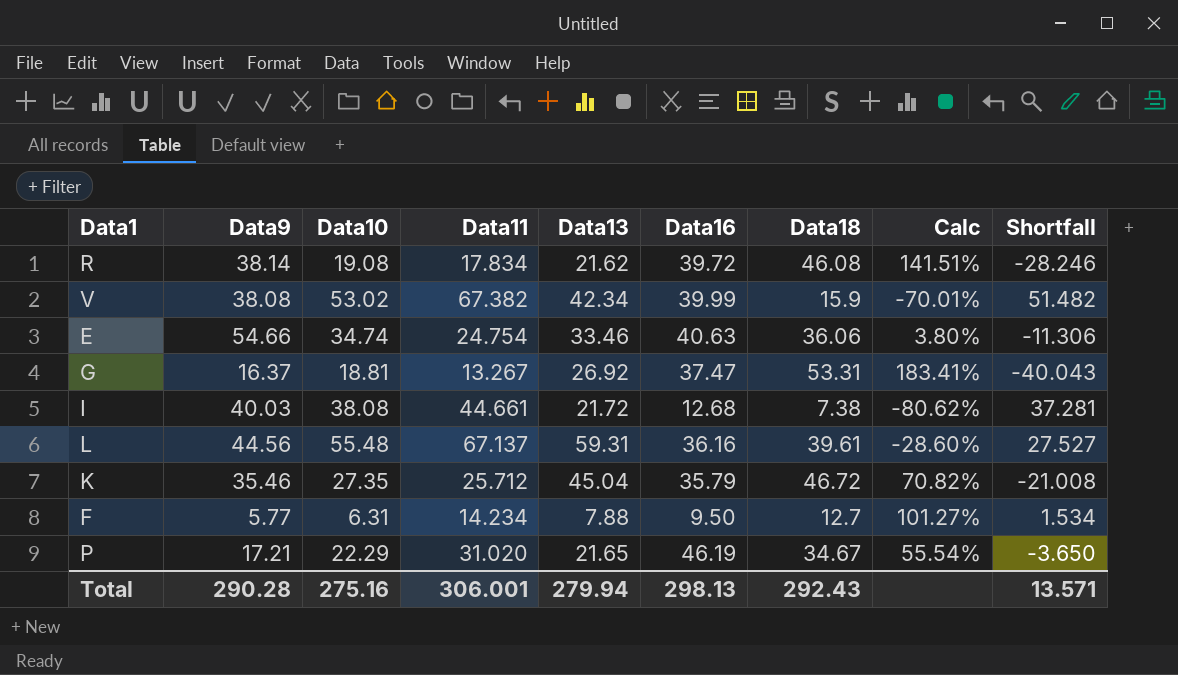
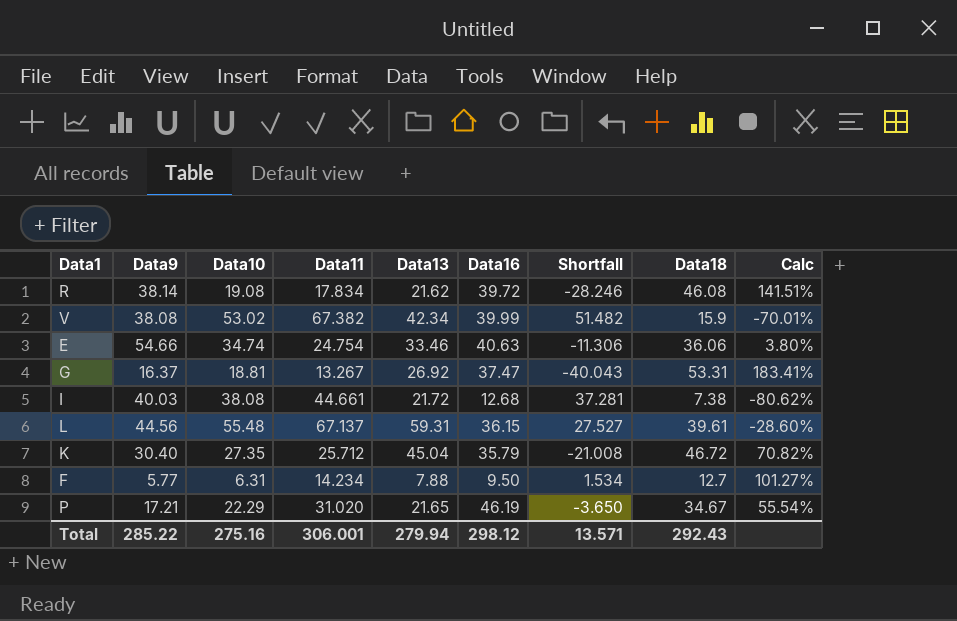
column Shortfall | position: 9 -> 7
L | Data16: 36.16 -> 36.15
K | Data9: 35.46 -> 30.40
Total | Data9: 290.28 -> 285.22
Total | Data16: 298.13 -> 298.12

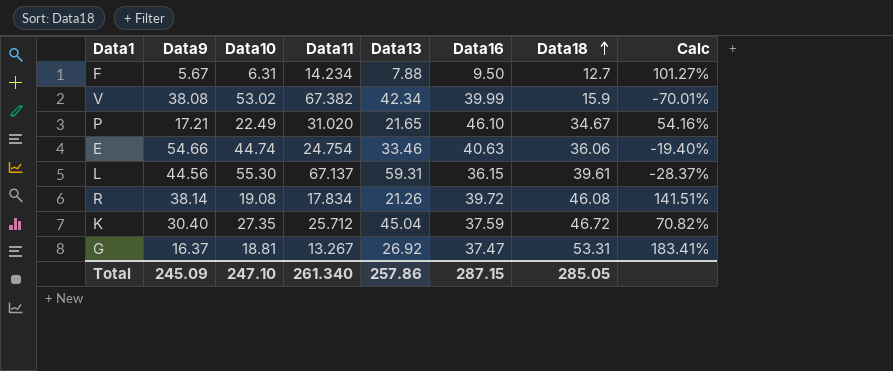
row order: none -> Data18 ascending
column Shortfall | formula: [Data11] - [Data18] -> none
row I: 40.03 | 38.08 | 44.661 | 21.72 | 12.68 | 37.281 | 7.38 | -80.62% -> none
F | Data9: 5.77 -> 5.67
P | Data10: 22.29 -> 22.49
P | Data16: 46.19 -> 46.10
P | Calc: 55.54% -> 54.16%
E | Data10: 34.74 -> 44.74
E | Calc: 3.80% -> -19.40%
L | Data10: 55.48 -> 55.30
L | Calc: -28.60% -> -28.37%
R | Data13: 21.62 -> 21.26
K | Data16: 35.79 -> 37.59
Total | Data9: 285.22 -> 245.09
Total | Data10: 275.16 -> 247.10
Total | Data11: 306.001 -> 261.340
Total | Data13: 279.94 -> 257.86
Total | Data16: 298.12 -> 287.15
Total | Data18: 292.43 -> 285.05

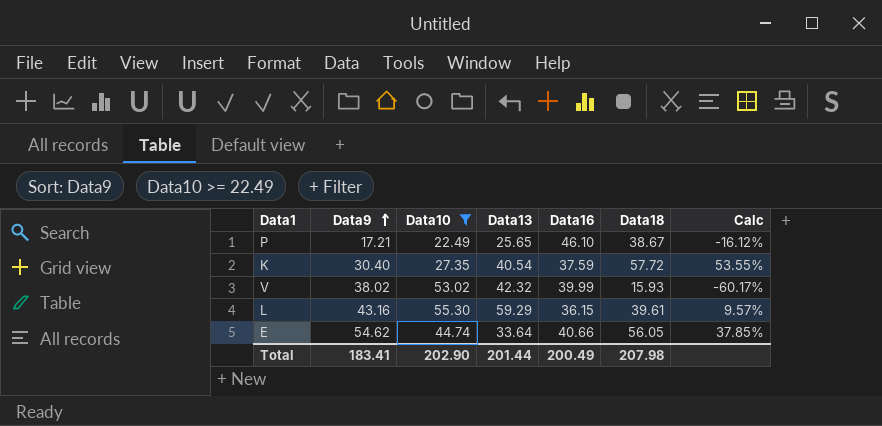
filter: none -> Data10 >= 22.49
row order: Data18 ascending -> Data9 ascending
column Data11 | position: 4 -> none
column Calc | formula: ([Data18] - [Data10]) / [Data10] -> ([Data18] - [Data16]) / [Data16]
P | Data13: 21.65 -> 25.65
P | Data18: 34.67 -> 38.67
K | Data13: 45.04 -> 40.54
K | Data18: 46.72 -> 57.72
V | Data9: 38.08 -> 38.02
V | Data13: 42.34 -> 42.32
V | Data18: 15.9 -> 15.93
L | Data9: 44.56 -> 43.16
L | Data13: 59.31 -> 59.29
E | Data9: 54.66 -> 54.62
E | Data13: 33.46 -> 33.64
E | Data16: 40.63 -> 40.66
E | Data18: 36.06 -> 56.05
Total | Data9: 245.09 -> 183.41
Total | Data10: 247.10 -> 202.90
Total | Data13: 257.86 -> 201.44
Total | Data16: 287.15 -> 200.49
Total | Data18: 285.05 -> 207.98

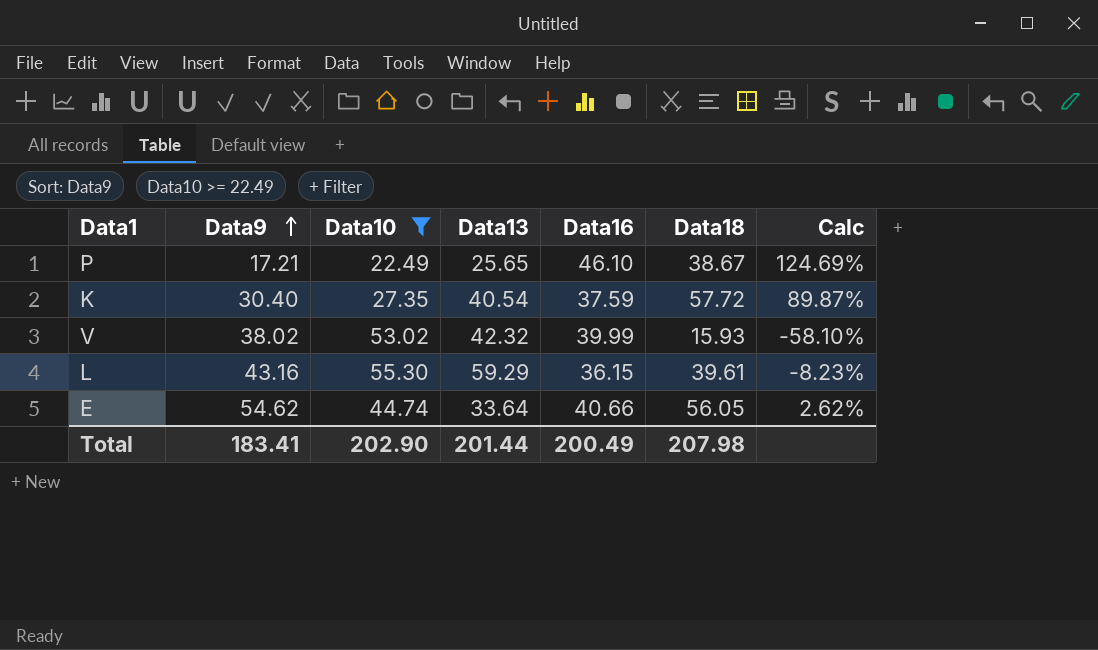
column Calc | formula: ([Data18] - [Data16]) / [Data16] -> ([Data18] - [Data9]) / [Data9]

